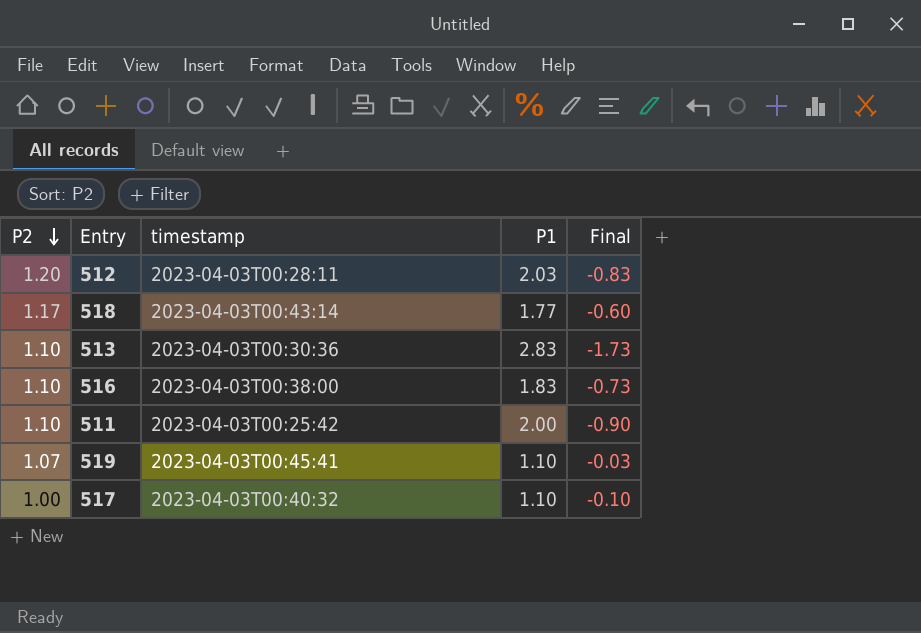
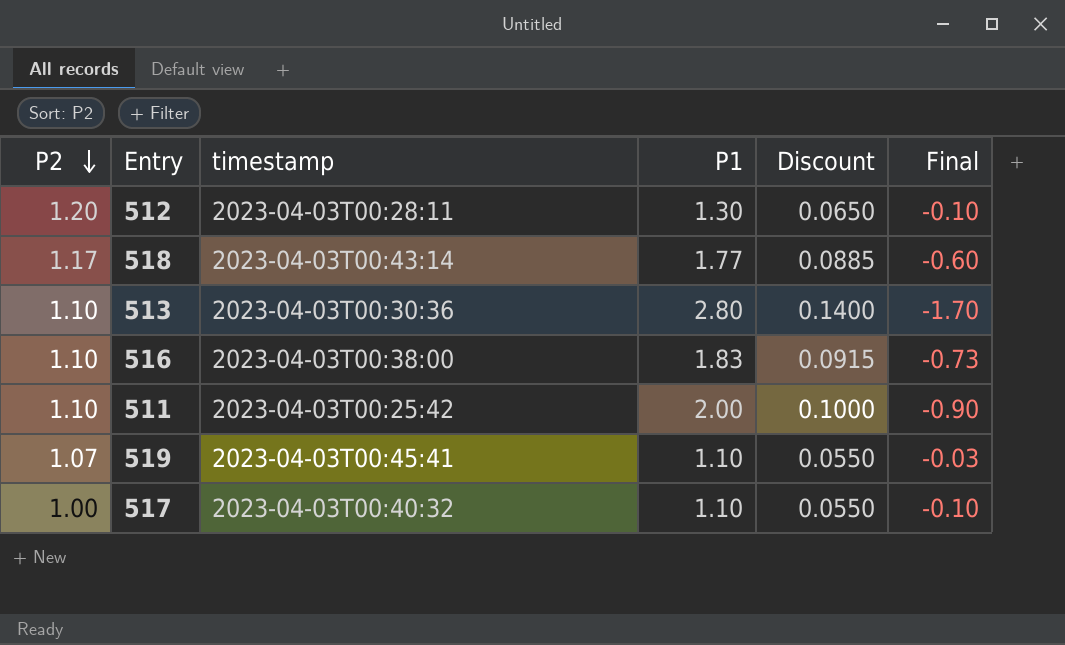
column Discount | formula: none -> [P1] * 0.05
512 | P1: 2.03 -> 1.30
512 | Final: -0.83 -> -0.10
513 | P1: 2.83 -> 2.80
513 | Final: -1.73 -> -1.70

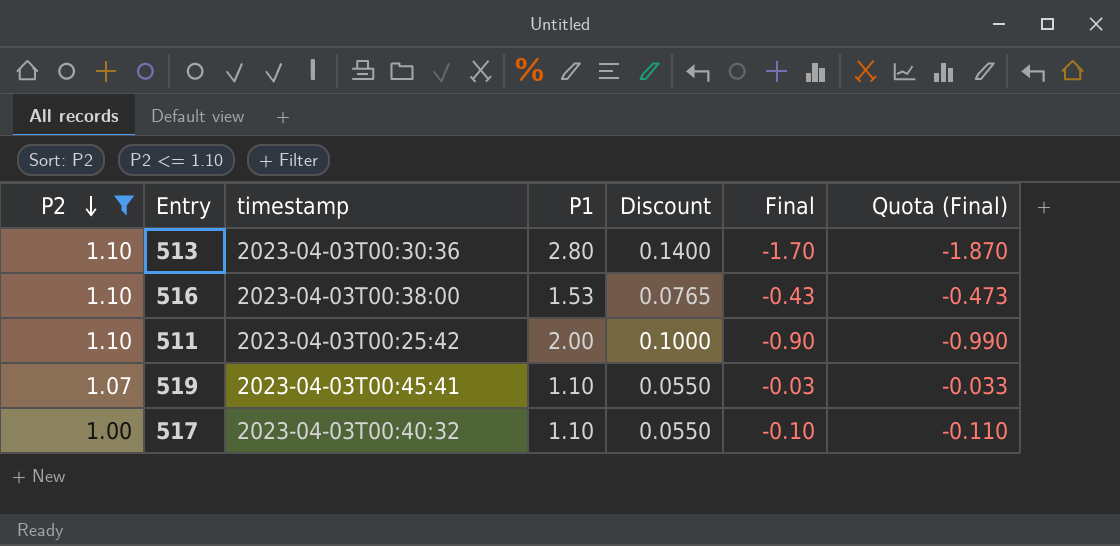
filter: none -> P2 <= 1.10
column Quota (Final) | formula: none -> [Final] * 1.1
516 | P1: 1.83 -> 1.53
516 | Discount: 0.0915 -> 0.0765
516 | Final: -0.73 -> -0.43

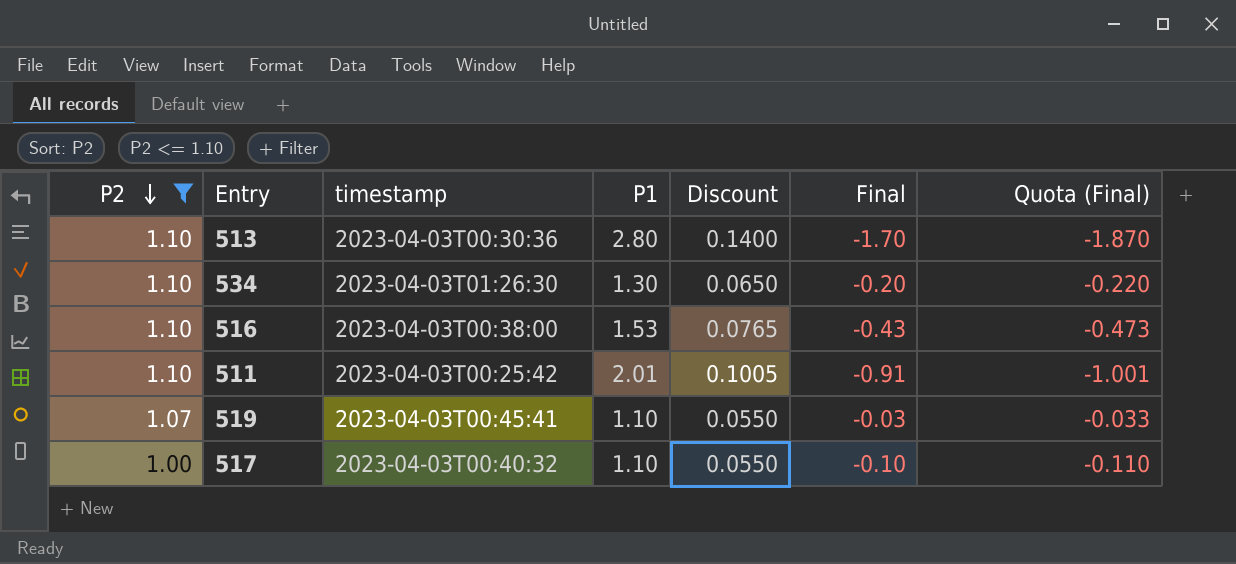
row 534: none -> 1.10 | 2023-04-03T01:26:30 | 1.30 | 0.0650 | -0.20 | -0.220
511 | P1: 2.00 -> 2.01
511 | Discount: 0.1000 -> 0.1005
511 | Final: -0.90 -> -0.91
511 | Quota (Final): -0.990 -> -1.001

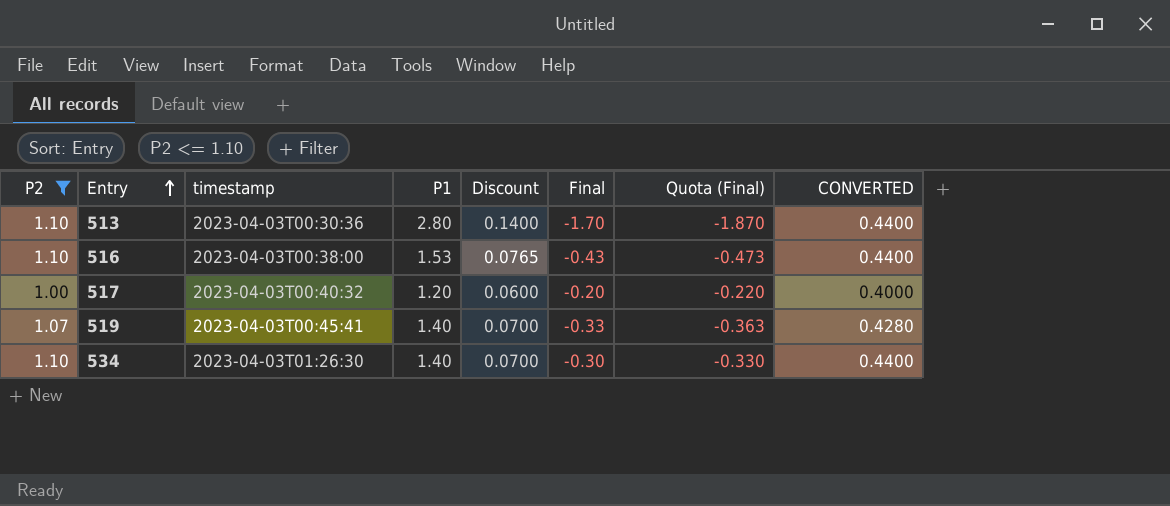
row order: P2 descending -> Entry ascending
column CONVERTED | formula: none -> [P2] * 0.4
row 511: 1.10 | 2023-04-03T00:25:42 | 2.01 | 0.1005 | -0.91 | -1.001 -> none
517 | P1: 1.10 -> 1.20
517 | Discount: 0.0550 -> 0.0600
517 | Final: -0.10 -> -0.20
517 | Quota (Final): -0.110 -> -0.220
519 | P1: 1.10 -> 1.40
519 | Discount: 0.0550 -> 0.0700
519 | Final: -0.03 -> -0.33
519 | Quota (Final): -0.033 -> -0.363
534 | P1: 1.30 -> 1.40
534 | Discount: 0.0650 -> 0.0700
534 | Final: -0.20 -> -0.30
534 | Quota (Final): -0.220 -> -0.330

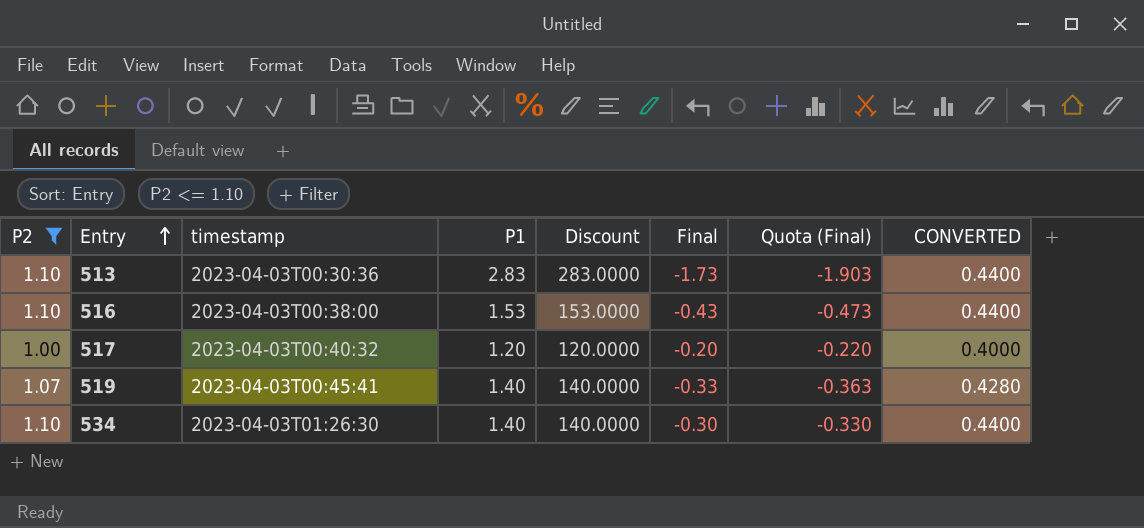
column Discount | formula: [P1] * 0.05 -> [P1] * 100
513 | P1: 2.80 -> 2.83
513 | Final: -1.70 -> -1.73
513 | Quota (Final): -1.870 -> -1.903

